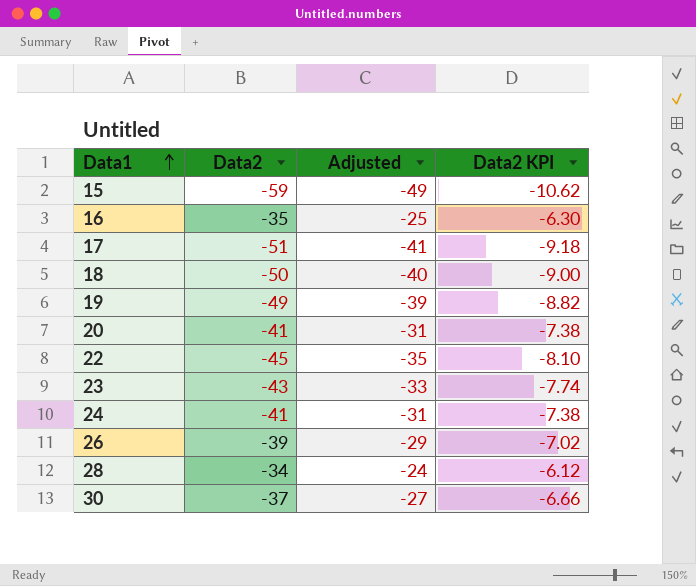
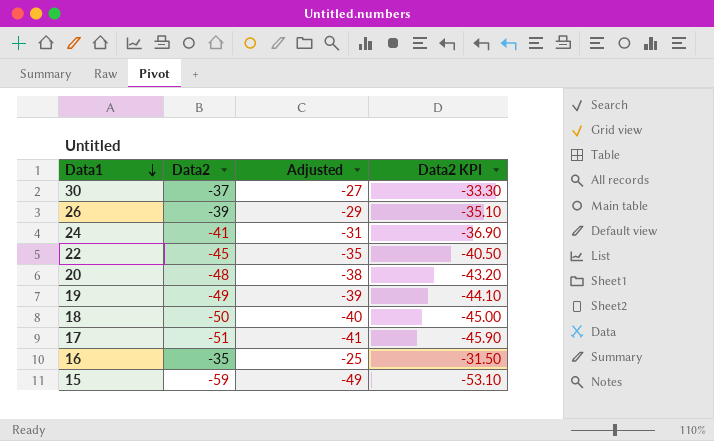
row order: Data1 ascending -> Data1 descending
column Data2 KPI | formula: [Data2] * 0.18 -> [Data2] * 0.9
row 23: -43 | -33 | -7.74 -> none
row 28: -34 | -24 | -6.12 -> none
20 | Data2: -41 -> -48
20 | Adjusted: -31 -> -38

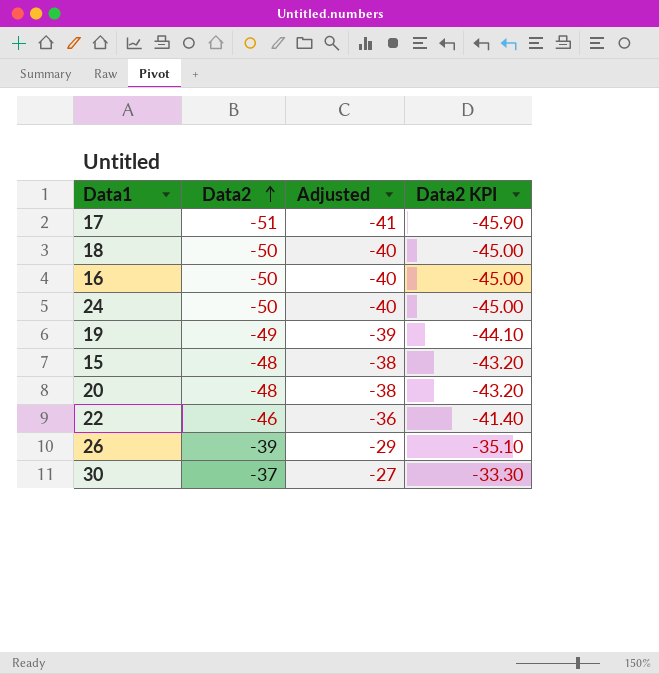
row order: Data1 descending -> Data2 ascending
16 | Data2: -35 -> -50
16 | Adjusted: -25 -> -40
16 | Data2 KPI: -31.50 -> -45.00
24 | Data2: -41 -> -50
24 | Adjusted: -31 -> -40
24 | Data2 KPI: -36.90 -> -45.00
15 | Data2: -59 -> -48
15 | Adjusted: -49 -> -38
15 | Data2 KPI: -53.10 -> -43.20
22 | Data2: -45 -> -46
22 | Adjusted: -35 -> -36
22 | Data2 KPI: -40.50 -> -41.40

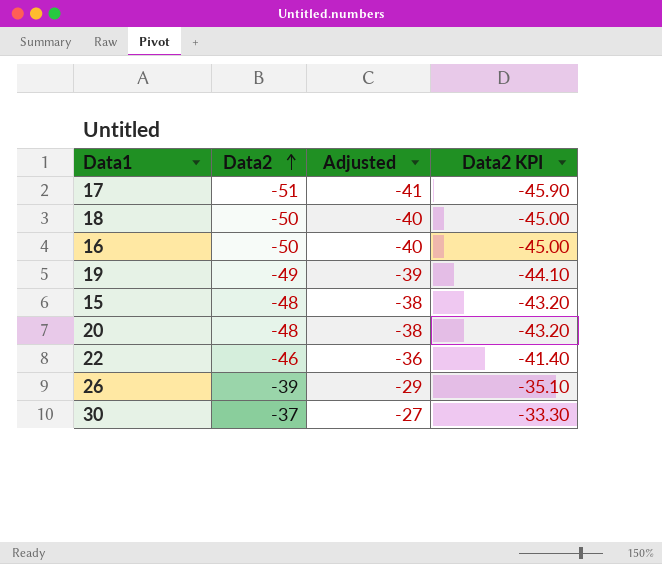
row 24: -50 | -40 | -45.00 -> none

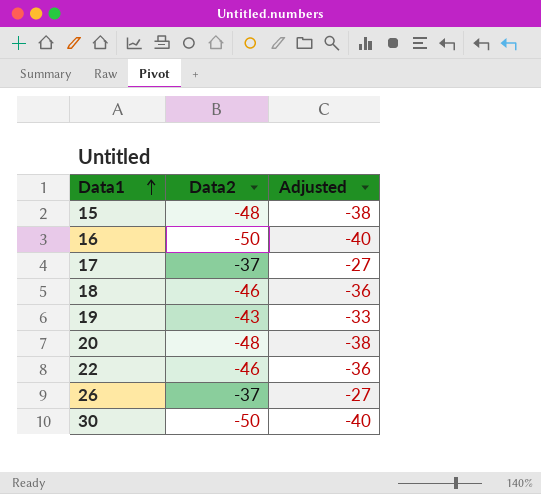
row order: Data2 ascending -> Data1 ascending
column Data2 KPI | formula: [Data2] * 0.9 -> none
17 | Data2: -51 -> -37
17 | Adjusted: -41 -> -27
18 | Data2: -50 -> -46
18 | Adjusted: -40 -> -36
19 | Data2: -49 -> -43
19 | Adjusted: -39 -> -33
26 | Data2: -39 -> -37
26 | Adjusted: -29 -> -27
30 | Data2: -37 -> -50
30 | Adjusted: -27 -> -40

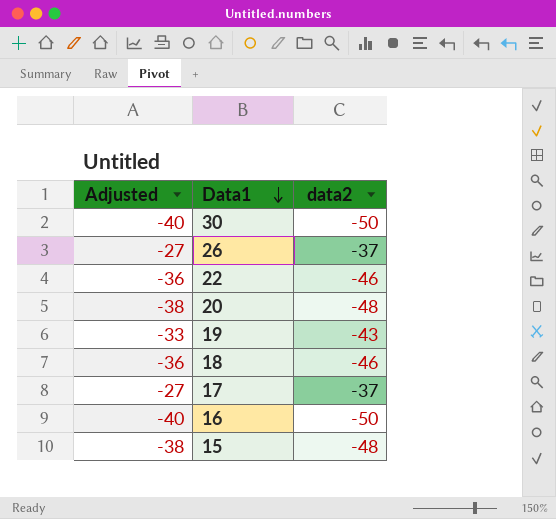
row order: Data1 ascending -> Data1 descending
column Adjusted | position: 3 -> 1
column name: Data2 -> data2

